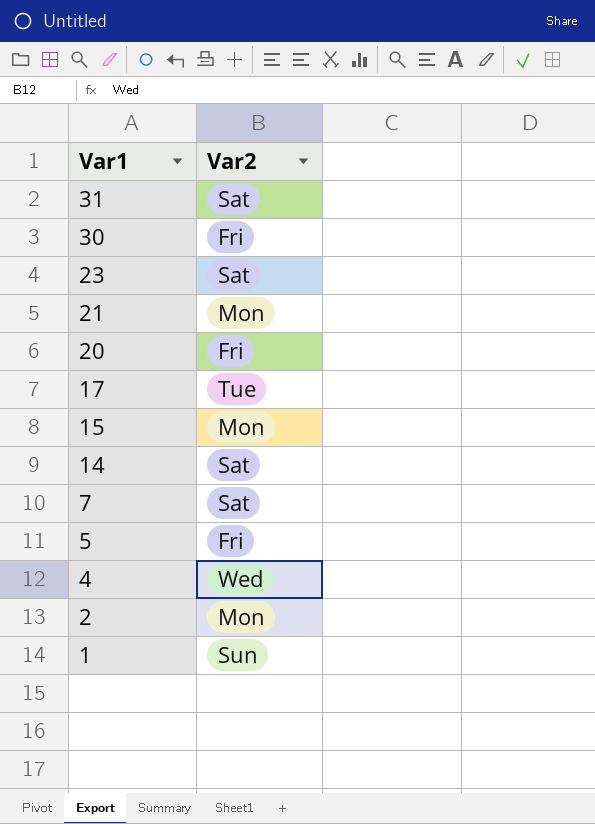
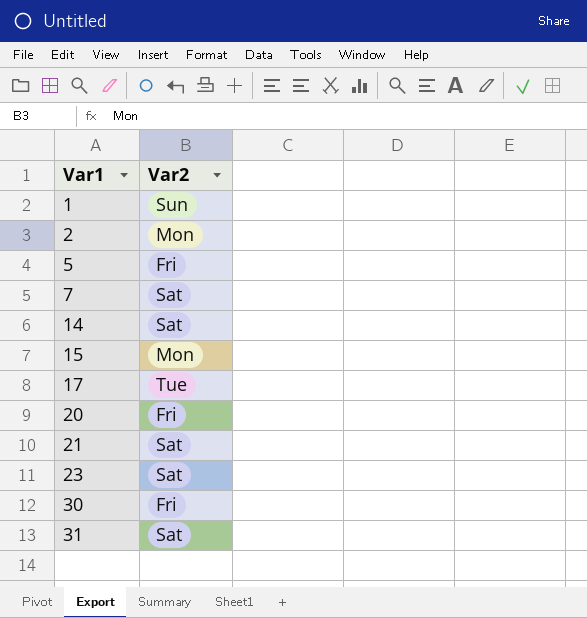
row order: Var1 descending -> Var1 ascending
row 4: Wed -> none
21 | Var2: Mon -> Sat

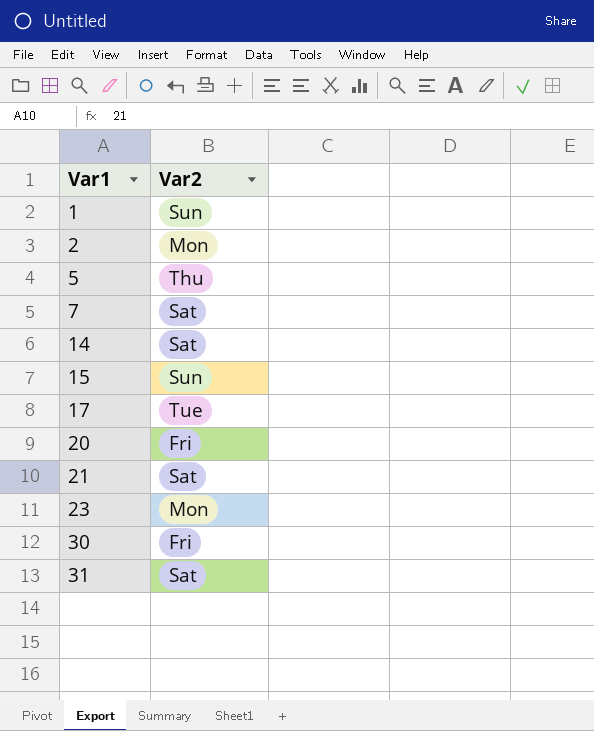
5 | Var2: Fri -> Thu
15 | Var2: Mon -> Sun
23 | Var2: Sat -> Mon

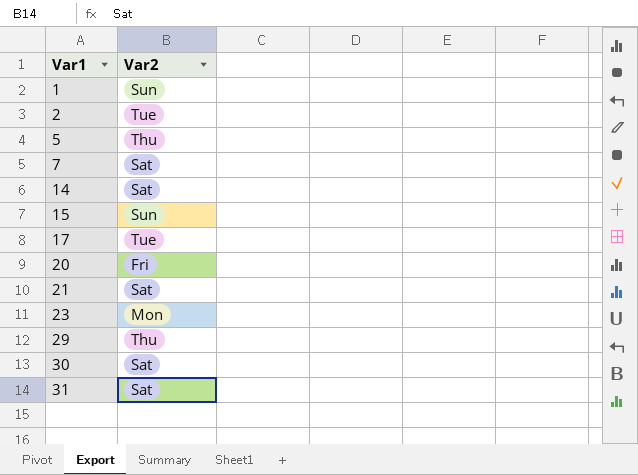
2 | Var2: Mon -> Tue
row 29: none -> Thu
30 | Var2: Fri -> Sat

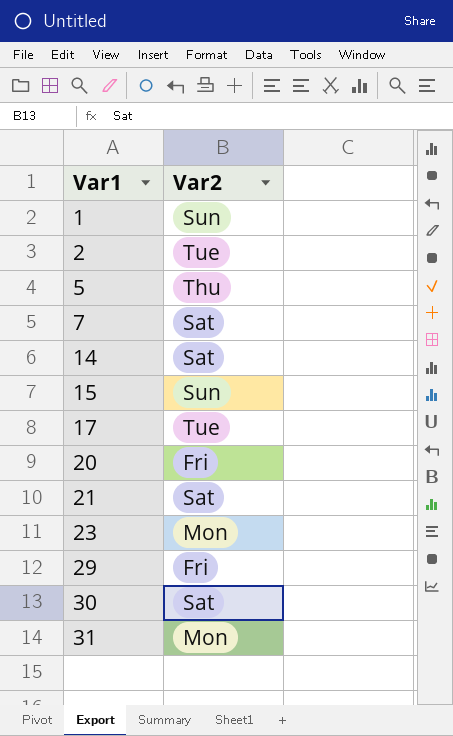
29 | Var2: Thu -> Fri
31 | Var2: Sat -> Mon

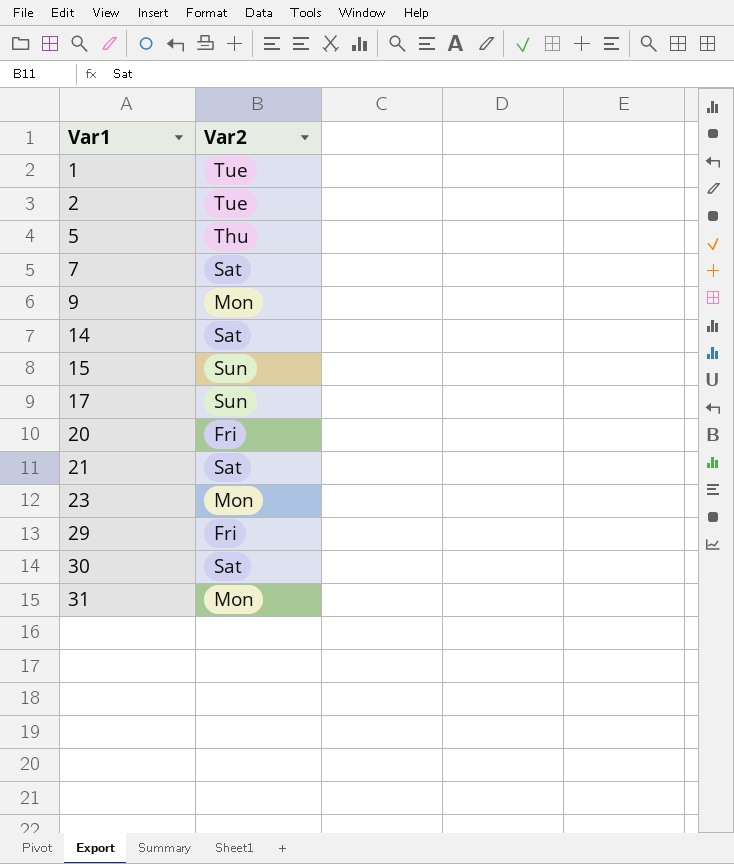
1 | Var2: Sun -> Tue
row 9: none -> Mon
17 | Var2: Tue -> Sun

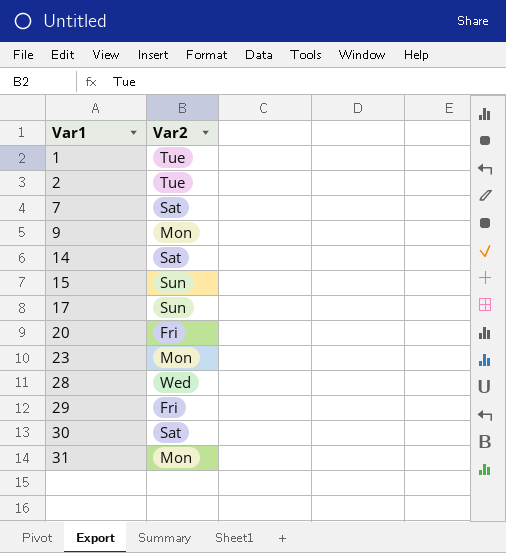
row 5: Thu -> none
row 21: Sat -> none
row 28: none -> Wed

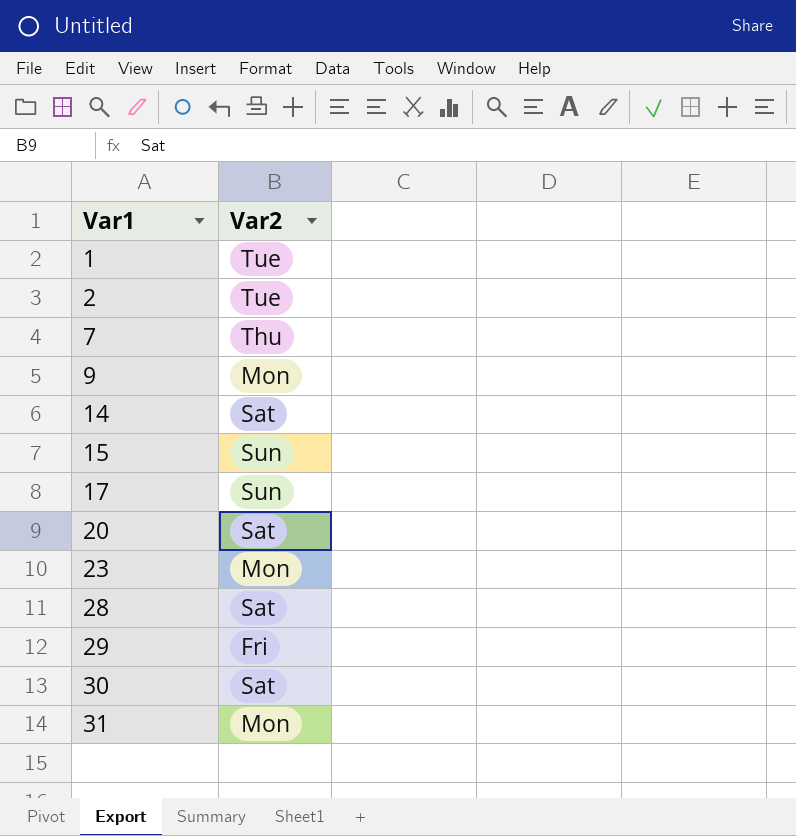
7 | Var2: Sat -> Thu
20 | Var2: Fri -> Sat
28 | Var2: Wed -> Sat

